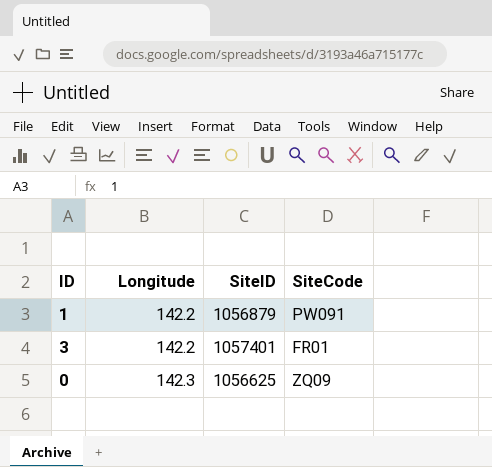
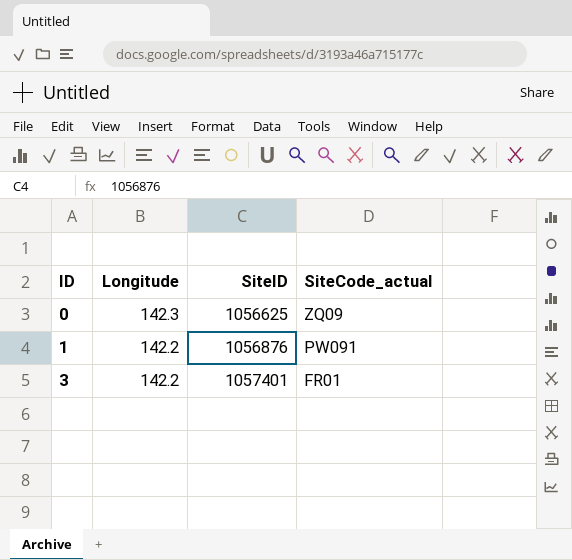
row order: Longitude ascending -> ID ascending
column name: SiteCode -> SiteCode_actual
1 | SiteID: 1056879 -> 1056876

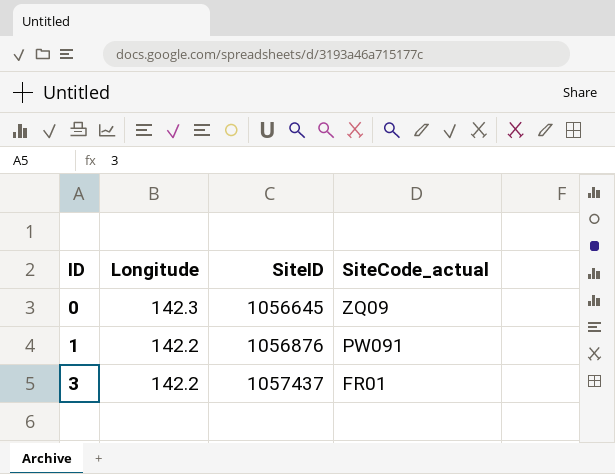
0 | SiteID: 1056625 -> 1056645
3 | SiteID: 1057401 -> 1057437

